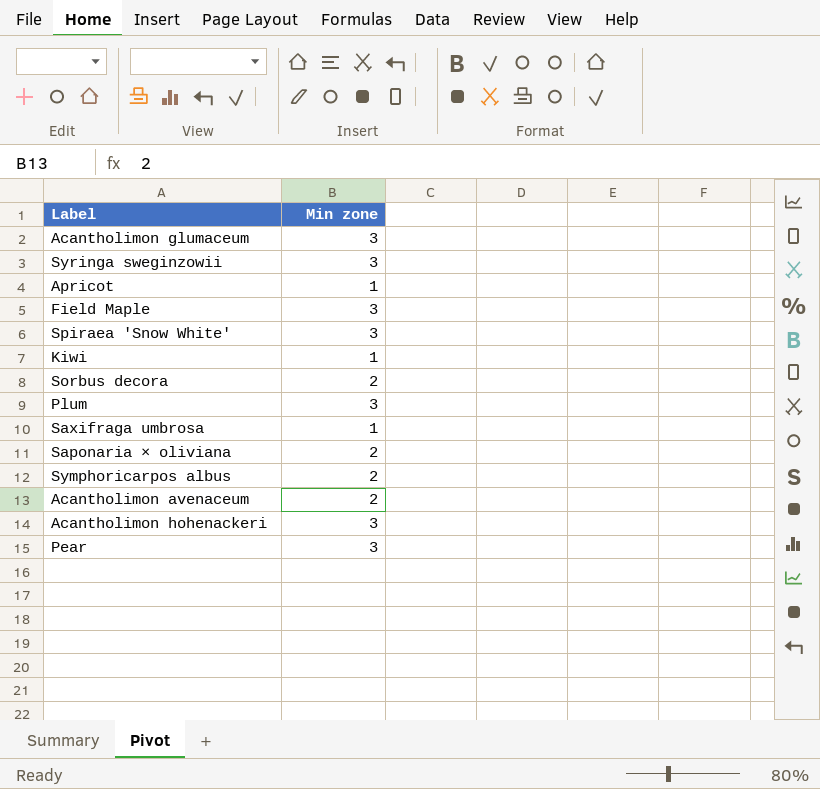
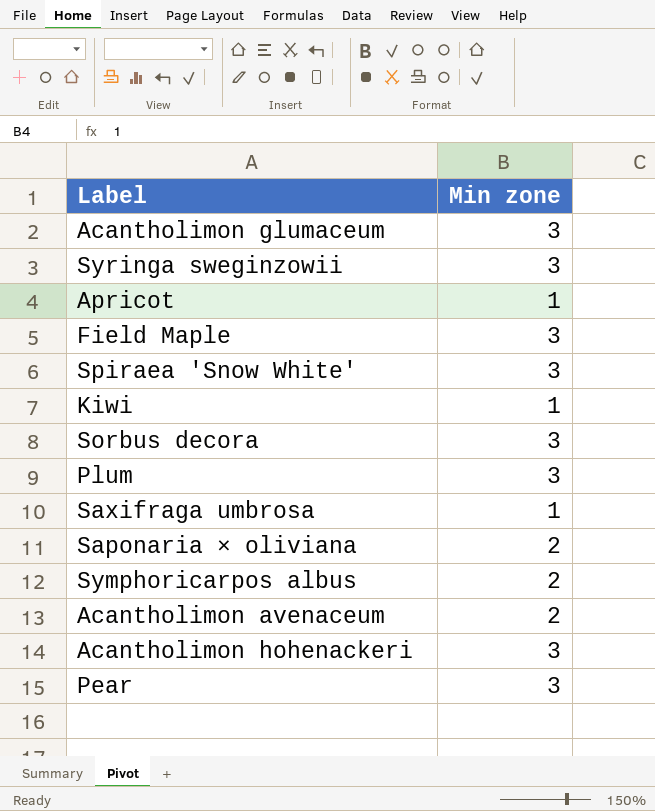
Sorbus decora | Min zone: 2 -> 3

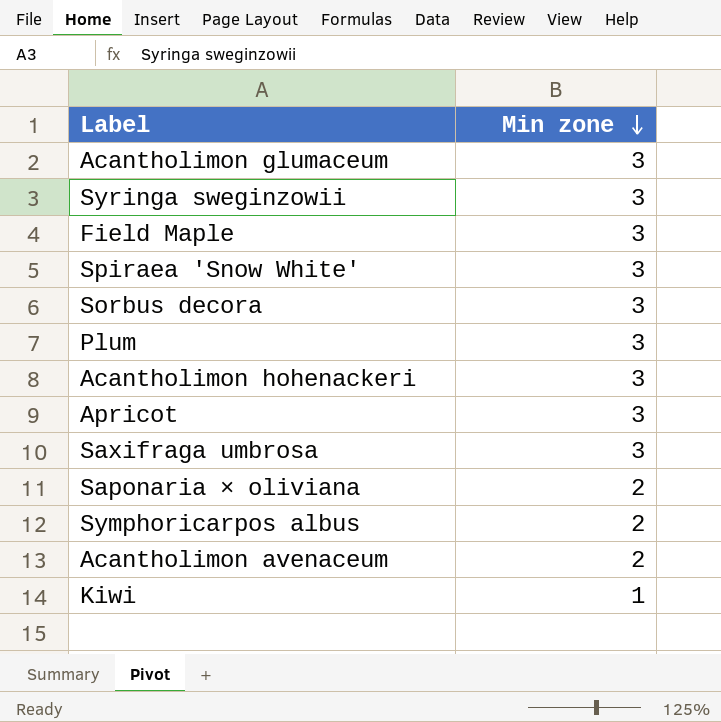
row order: none -> Min zone descending
row Pear: 3 -> none
Apricot | Min zone: 1 -> 3
Saxifraga umbrosa | Min zone: 1 -> 3

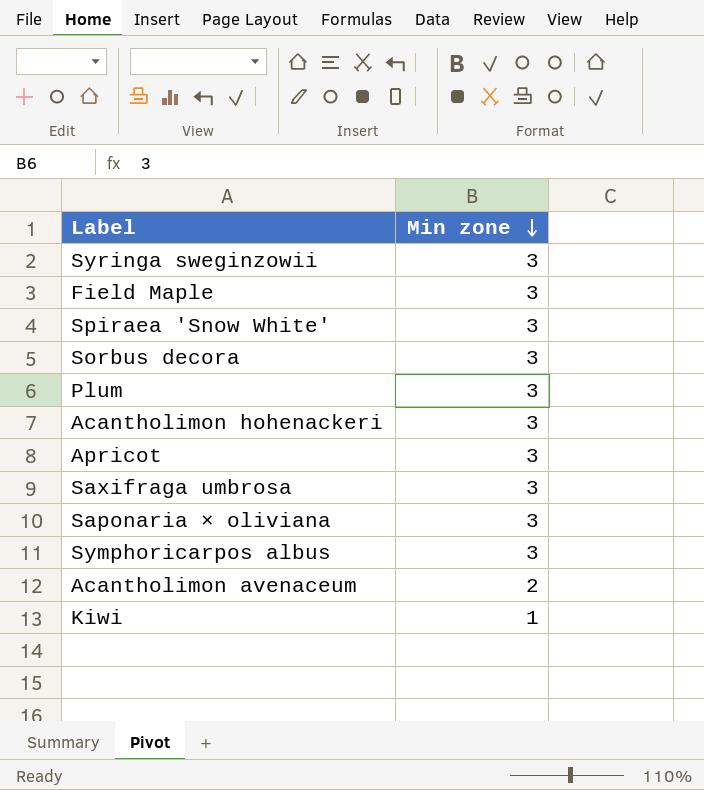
row Acantholimon glumaceum: 3 -> none
Saponaria × oliviana | Min zone: 2 -> 3
Symphoricarpos albus | Min zone: 2 -> 3

